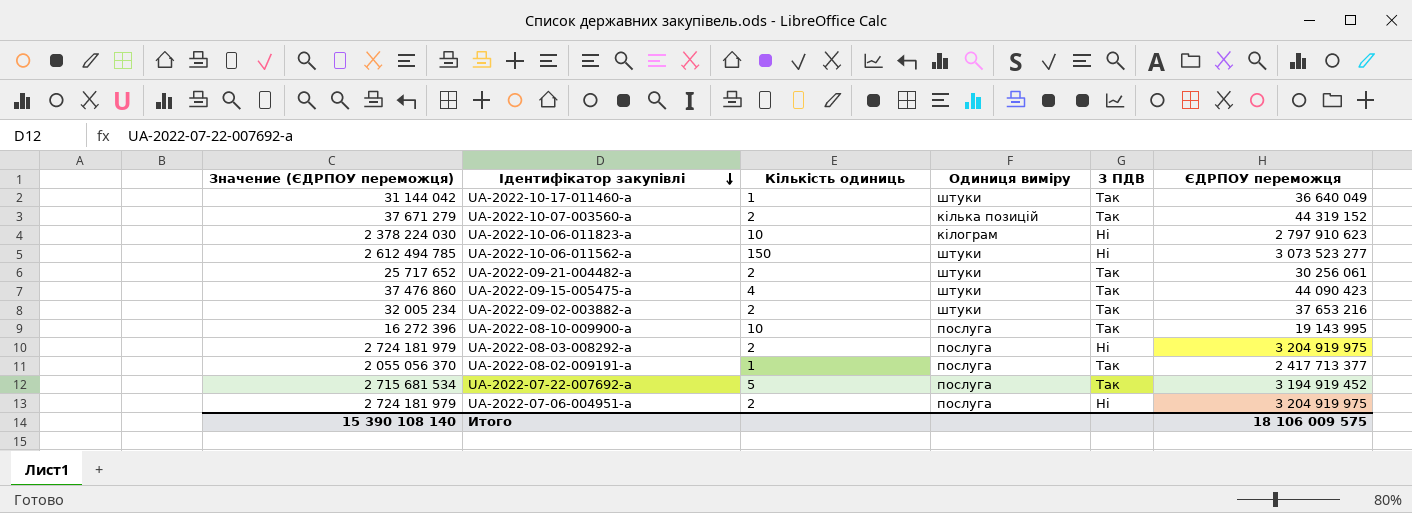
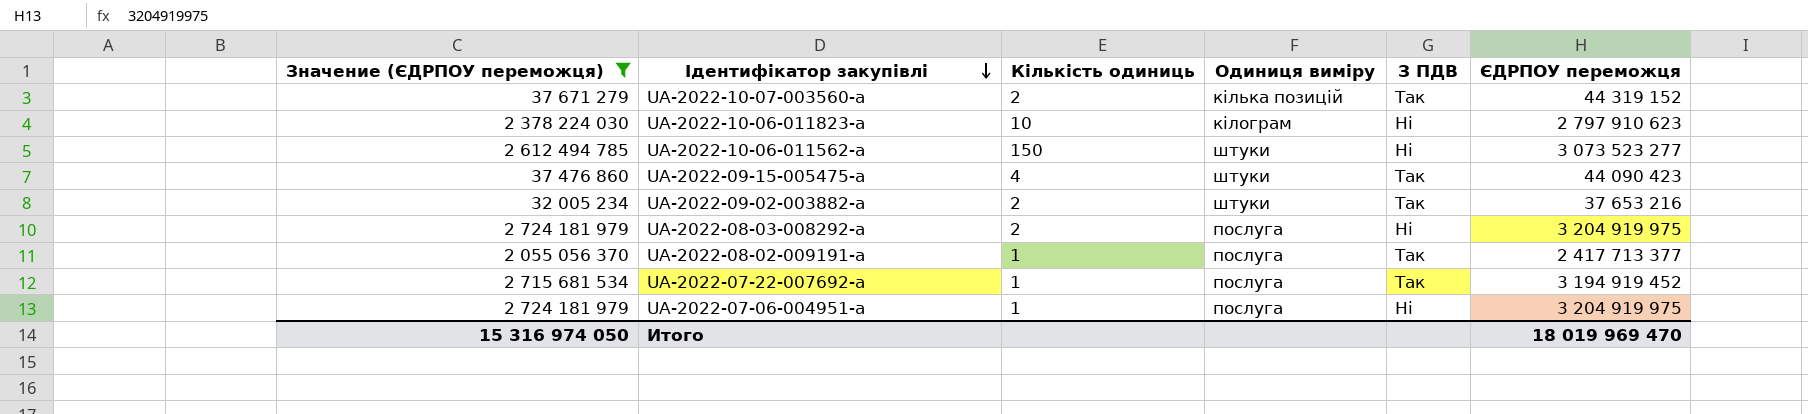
filter: none -> Значение (ЄДРПОУ переможця) >= 32 005 234
UA-2022-07-22-007692-a | Кількість одиниць: 5 -> 1
UA-2022-07-06-004951-a | Кількість одиниць: 2 -> 1
Итого | Значение (ЄДРПОУ переможця): 15 390 108 140 -> 15 316 974 050
Итого | ЄДРПОУ переможця: 18 106 009 575 -> 18 019 969 470

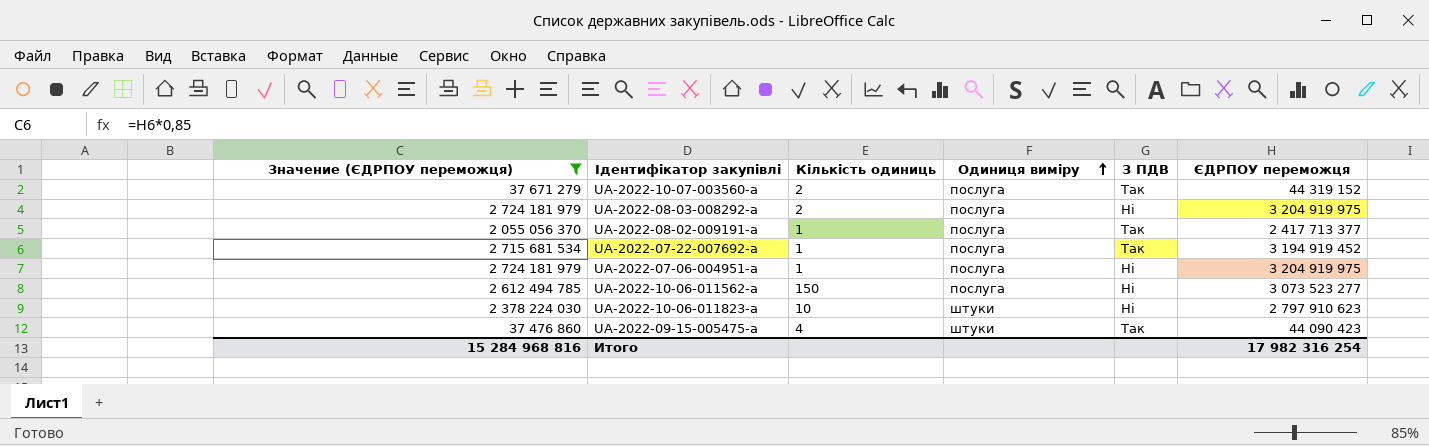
row order: Ідентифікатор закупівлі descending -> Одиниця виміру ascending
row UA-2022-09-02-003882-a: 32 005 234 | 2 | штуки | Так | 37 653 216 -> none
UA-2022-10-07-003560-a | Одиниця виміру: кілька позицій -> послуга
UA-2022-10-06-011562-a | Одиниця виміру: штуки -> послуга
UA-2022-10-06-011823-a | Одиниця виміру: кілограм -> штуки
Итого | Значение (ЄДРПОУ переможця): 15 316 974 050 -> 15 284 968 816
Итого | ЄДРПОУ переможця: 18 019 969 470 -> 17 982 316 254

